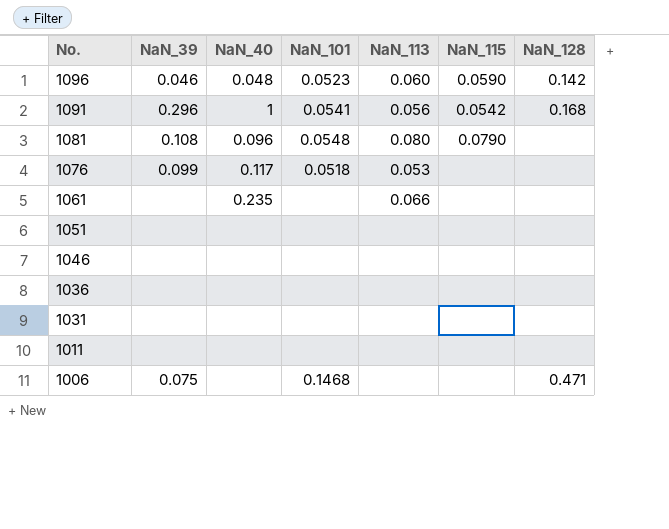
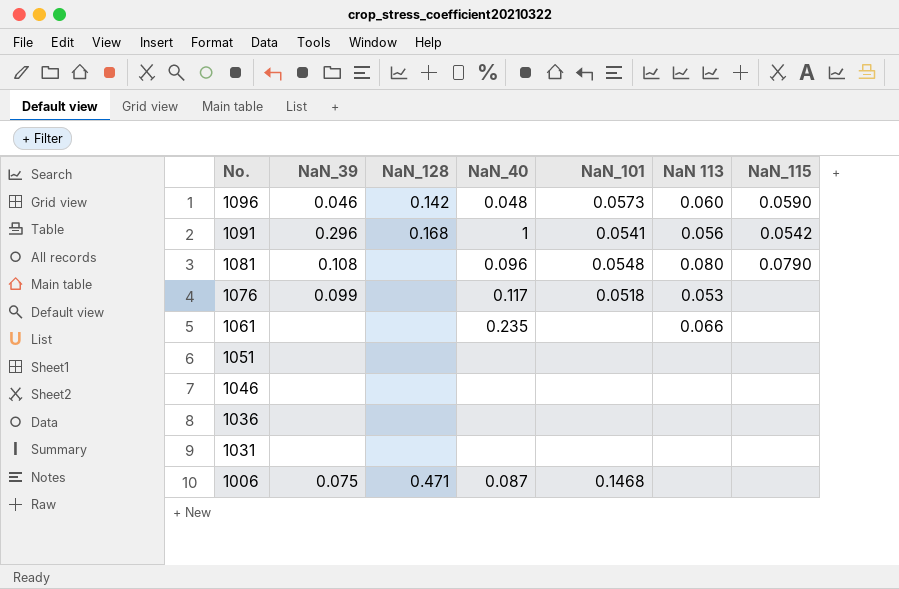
column NaN_128 | position: 7 -> 3
column name: NaN_113 -> NaN 113
row 1011: none | none | none | none | none | none -> none
1096 | NaN_101: 0.0523 -> 0.0573
1006 | NaN_40: none -> 0.087

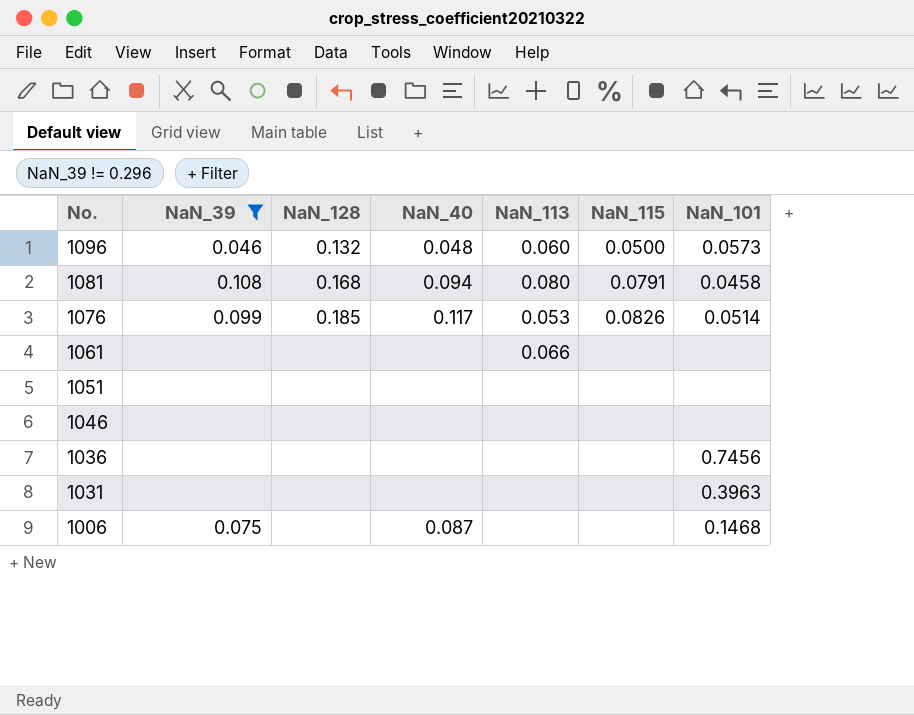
filter: none -> NaN_39 != 0.296
column name: NaN 113 -> NaN_113
column NaN_101 | position: 5 -> 7
1096 | NaN_128: 0.142 -> 0.132
1096 | NaN_115: 0.0590 -> 0.0500
1081 | NaN_128: none -> 0.168
1081 | NaN_40: 0.096 -> 0.094
1081 | NaN_115: 0.0790 -> 0.0791
1081 | NaN_101: 0.0548 -> 0.0458
1076 | NaN_128: none -> 0.185
1076 | NaN_115: none -> 0.0826
1076 | NaN_101: 0.0518 -> 0.0514
1061 | NaN_40: 0.235 -> none
1036 | NaN_101: none -> 0.7456
1031 | NaN_101: none -> 0.3963
1006 | NaN_128: 0.471 -> none

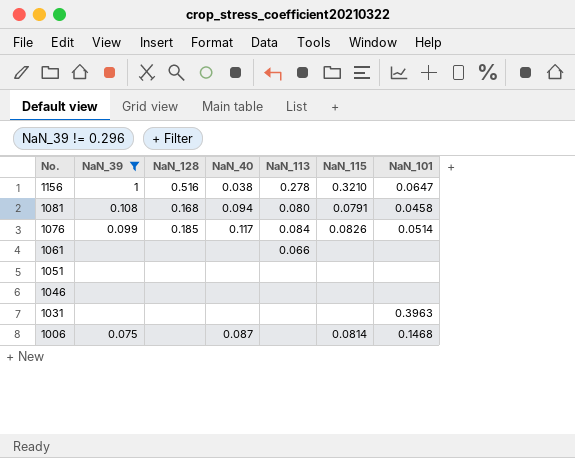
row 1096: 0.046 | 0.132 | 0.048 | 0.060 | 0.0500 | 0.0573 -> none
row 1036: none | none | none | none | none | 0.7456 -> none
row 1156: none -> 1 | 0.516 | 0.038 | 0.278 | 0.3210 | 0.0647
1076 | NaN_113: 0.053 -> 0.084
1006 | NaN_115: none -> 0.0814

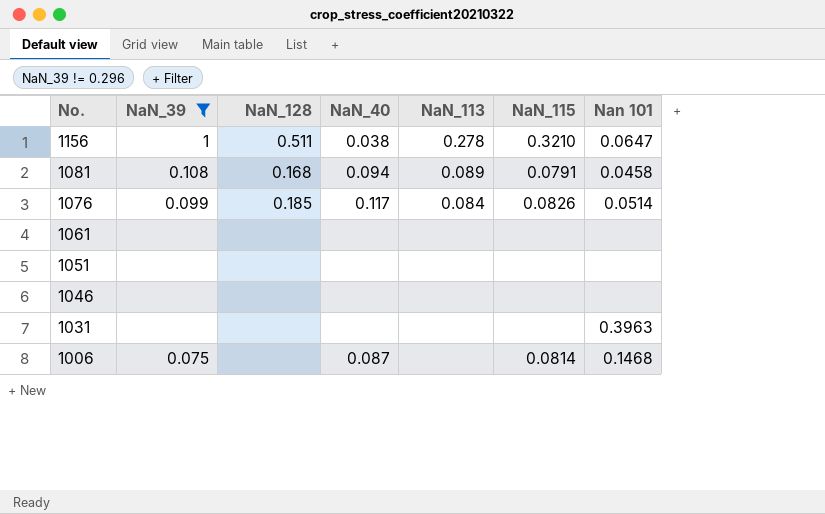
column name: NaN_101 -> Nan 101
1156 | NaN_128: 0.516 -> 0.511
1081 | NaN_113: 0.080 -> 0.089
1061 | NaN_113: 0.066 -> none

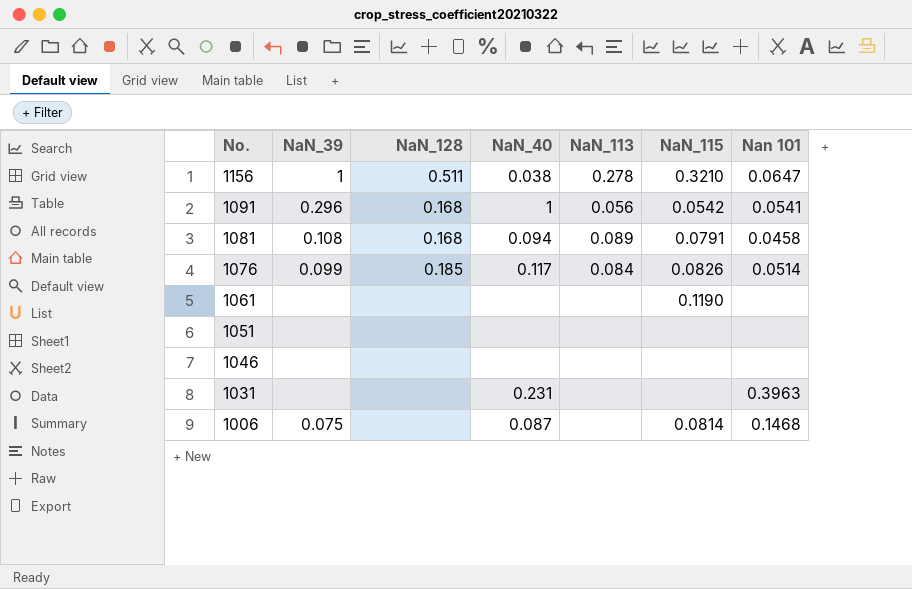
filter: NaN_39 != 0.296 -> none
1061 | NaN_115: none -> 0.1190
1031 | NaN_40: none -> 0.231

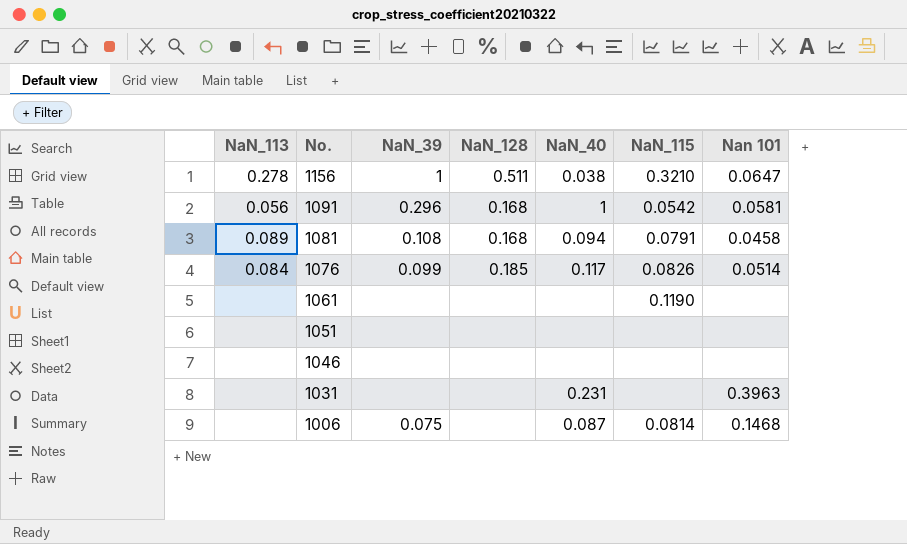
column NaN_113 | position: 5 -> 1
1091 | Nan 101: 0.0541 -> 0.0581

